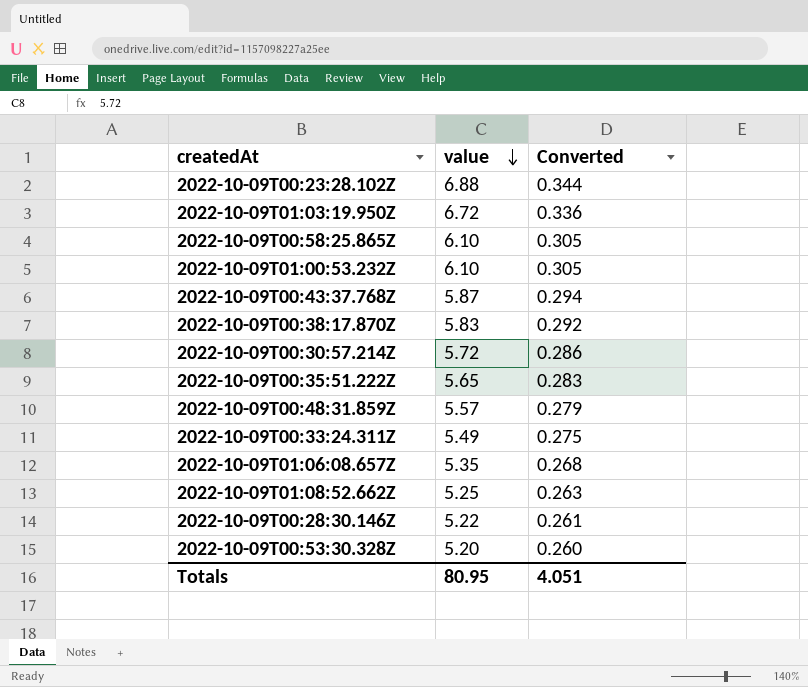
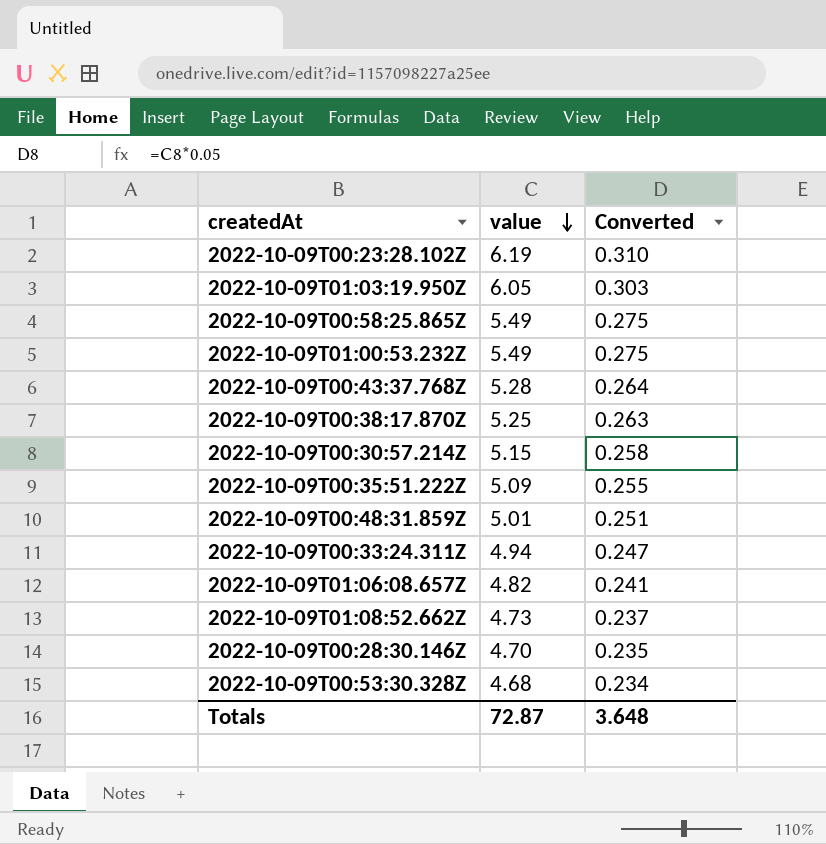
2022-10-09T00:23:28.102Z | value: 6.88 -> 6.19
2022-10-09T00:23:28.102Z | Converted: 0.344 -> 0.310
2022-10-09T01:03:19.950Z | value: 6.72 -> 6.05
2022-10-09T01:03:19.950Z | Converted: 0.336 -> 0.303
2022-10-09T00:58:25.865Z | value: 6.10 -> 5.49
2022-10-09T00:58:25.865Z | Converted: 0.305 -> 0.275
2022-10-09T01:00:53.232Z | value: 6.10 -> 5.49
2022-10-09T01:00:53.232Z | Converted: 0.305 -> 0.275
2022-10-09T00:43:37.768Z | value: 5.87 -> 5.28
2022-10-09T00:43:37.768Z | Converted: 0.294 -> 0.264
2022-10-09T00:38:17.870Z | value: 5.83 -> 5.25
2022-10-09T00:38:17.870Z | Converted: 0.292 -> 0.263
2022-10-09T00:30:57.214Z | value: 5.72 -> 5.15
2022-10-09T00:30:57.214Z | Converted: 0.286 -> 0.258
2022-10-09T00:35:51.222Z | value: 5.65 -> 5.09
2022-10-09T00:35:51.222Z | Converted: 0.283 -> 0.255
2022-10-09T00:48:31.859Z | value: 5.57 -> 5.01
2022-10-09T00:48:31.859Z | Converted: 0.279 -> 0.251
2022-10-09T00:33:24.311Z | value: 5.49 -> 4.94
2022-10-09T00:33:24.311Z | Converted: 0.275 -> 0.247
2022-10-09T01:06:08.657Z | value: 5.35 -> 4.82
2022-10-09T01:06:08.657Z | Converted: 0.268 -> 0.241
2022-10-09T01:08:52.662Z | value: 5.25 -> 4.73
2022-10-09T01:08:52.662Z | Converted: 0.263 -> 0.237
2022-10-09T00:28:30.146Z | value: 5.22 -> 4.70
2022-10-09T00:28:30.146Z | Converted: 0.261 -> 0.235
2022-10-09T00:53:30.328Z | value: 5.20 -> 4.68
2022-10-09T00:53:30.328Z | Converted: 0.260 -> 0.234
Totals | value: 80.95 -> 72.87
Totals | Converted: 4.051 -> 3.648

